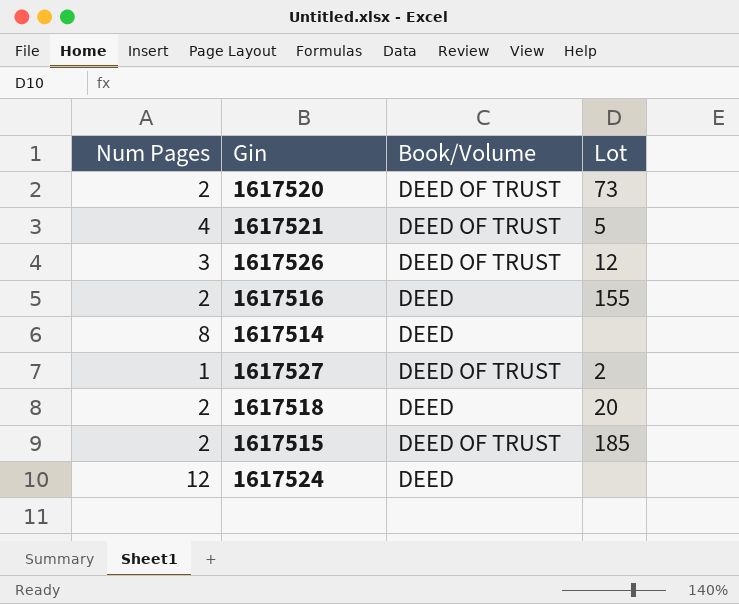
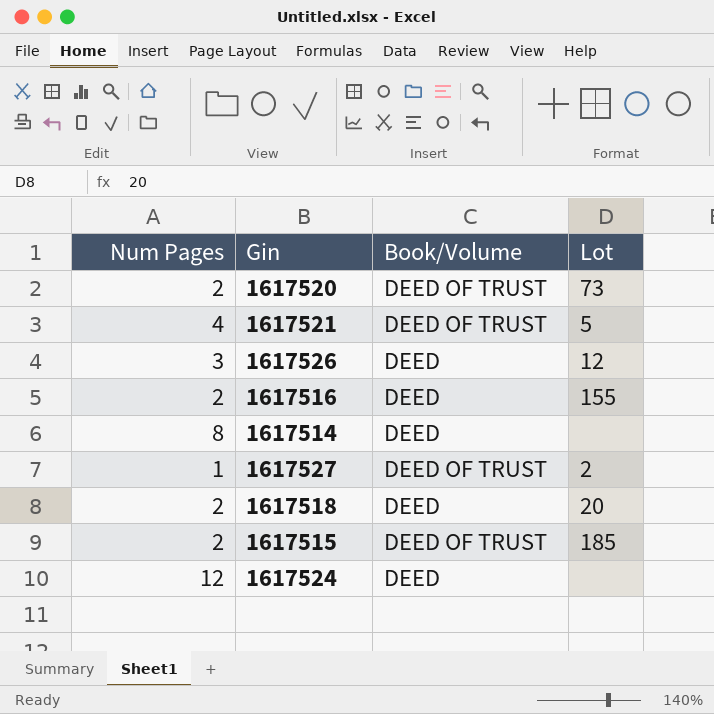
1617526 | Book/Volume: DEED OF TRUST -> DEED

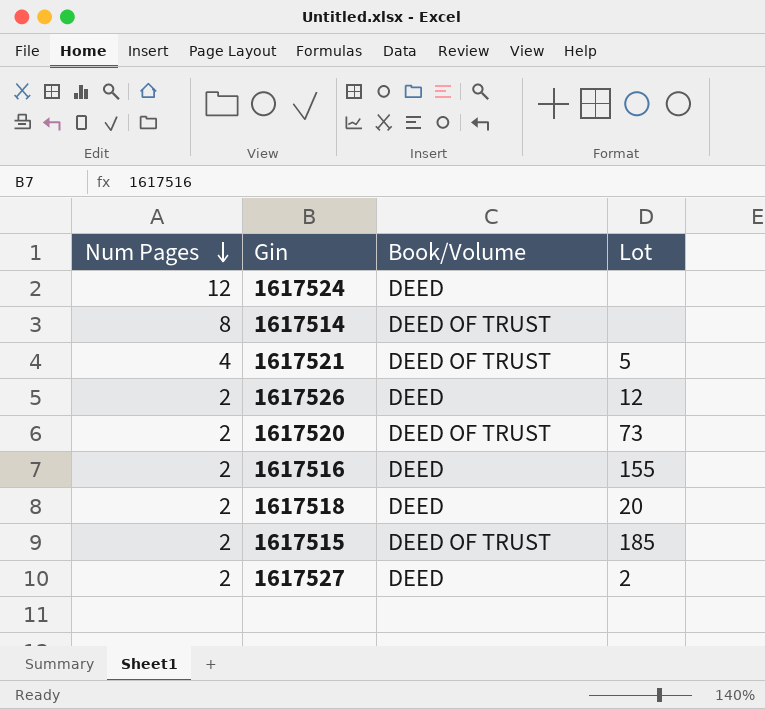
row order: none -> Num Pages descending
1617514 | Book/Volume: DEED -> DEED OF TRUST
1617526 | Num Pages: 3 -> 2
1617527 | Num Pages: 1 -> 2
1617527 | Book/Volume: DEED OF TRUST -> DEED

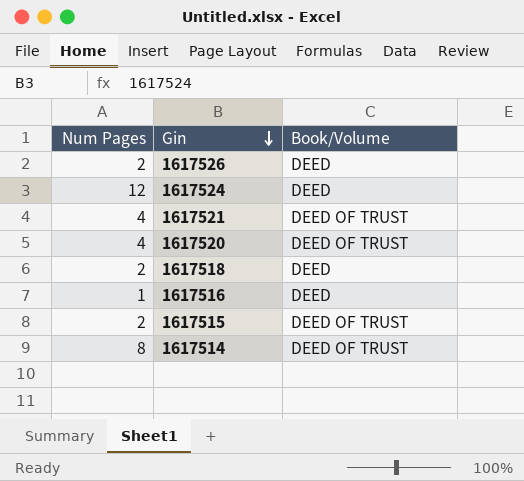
row order: Num Pages descending -> Gin descending
column Lot | position: 4 -> none
row 1617527: 2 | DEED | 2 -> none
1617520 | Num Pages: 2 -> 4
1617516 | Num Pages: 2 -> 1

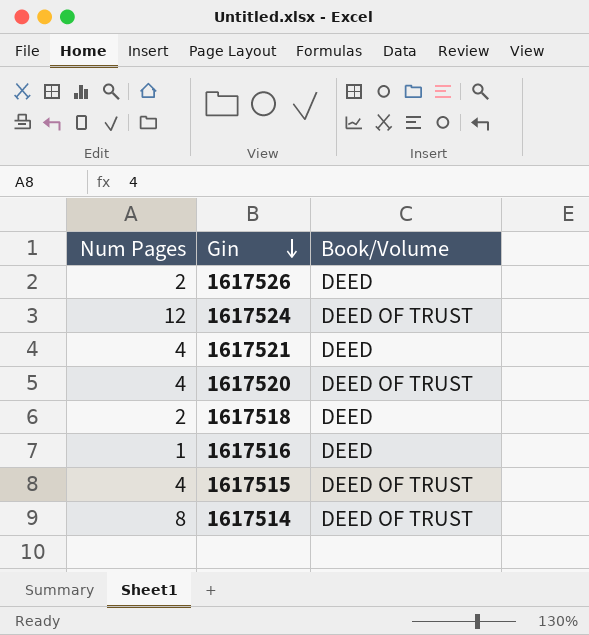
1617524 | Book/Volume: DEED -> DEED OF TRUST
1617521 | Book/Volume: DEED OF TRUST -> DEED
1617515 | Num Pages: 2 -> 4

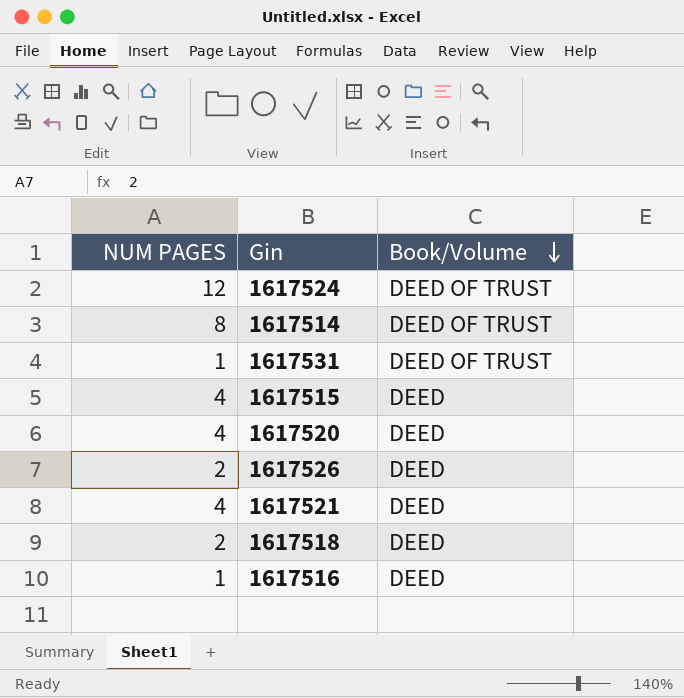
row order: Gin descending -> Book/Volume descending
column name: Num Pages -> NUM PAGES
row 1617531: none -> 1 | DEED OF TRUST
1617515 | Book/Volume: DEED OF TRUST -> DEED
1617520 | Book/Volume: DEED OF TRUST -> DEED

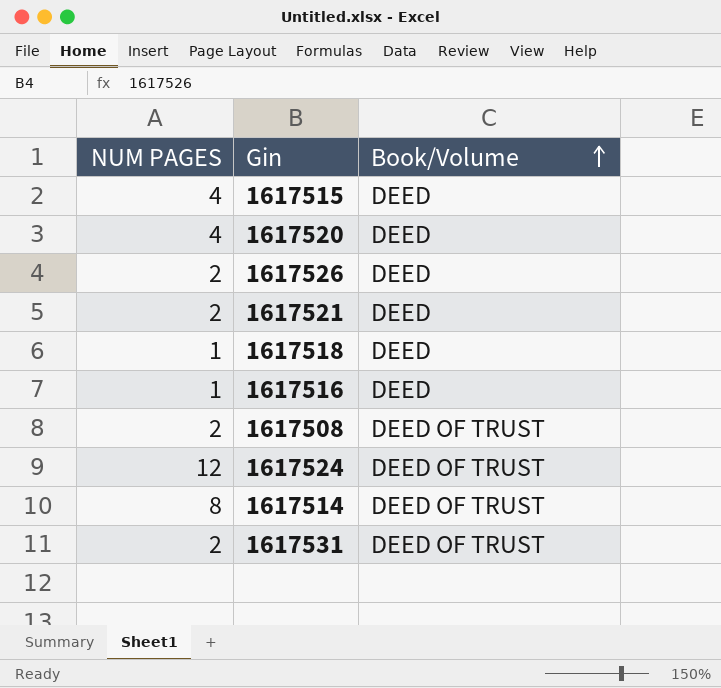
row order: Book/Volume descending -> Book/Volume ascending
1617521 | NUM PAGES: 4 -> 2
1617518 | NUM PAGES: 2 -> 1
row 1617508: none -> 2 | DEED OF TRUST
1617531 | NUM PAGES: 1 -> 2

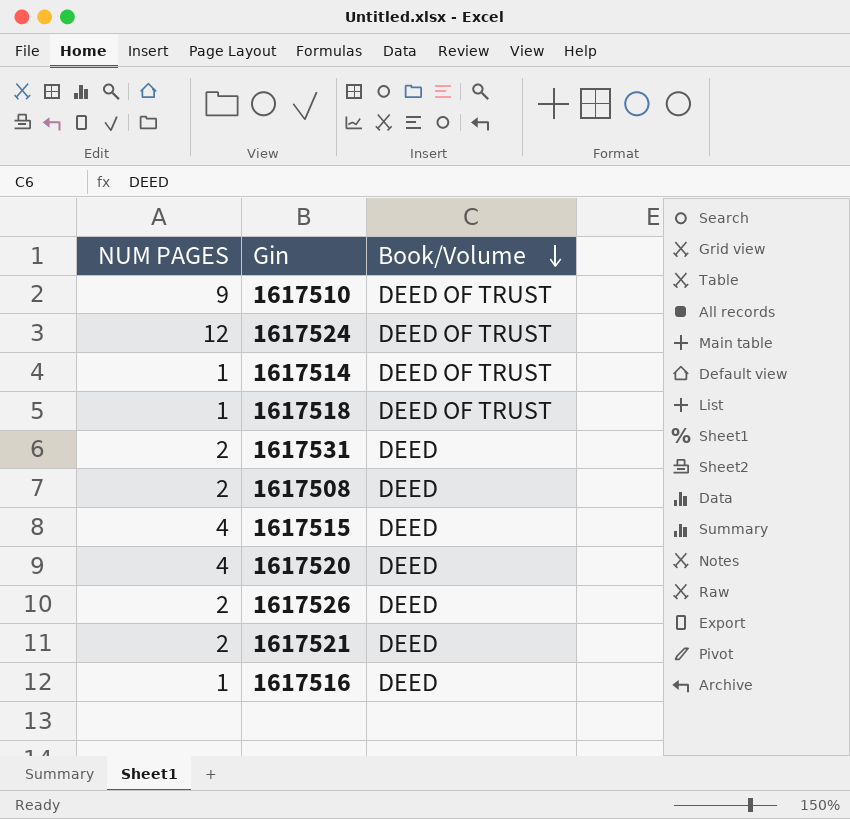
row order: Book/Volume ascending -> Book/Volume descending
row 1617510: none -> 9 | DEED OF TRUST
1617514 | NUM PAGES: 8 -> 1
1617518 | Book/Volume: DEED -> DEED OF TRUST
1617531 | Book/Volume: DEED OF TRUST -> DEED
1617508 | Book/Volume: DEED OF TRUST -> DEED

